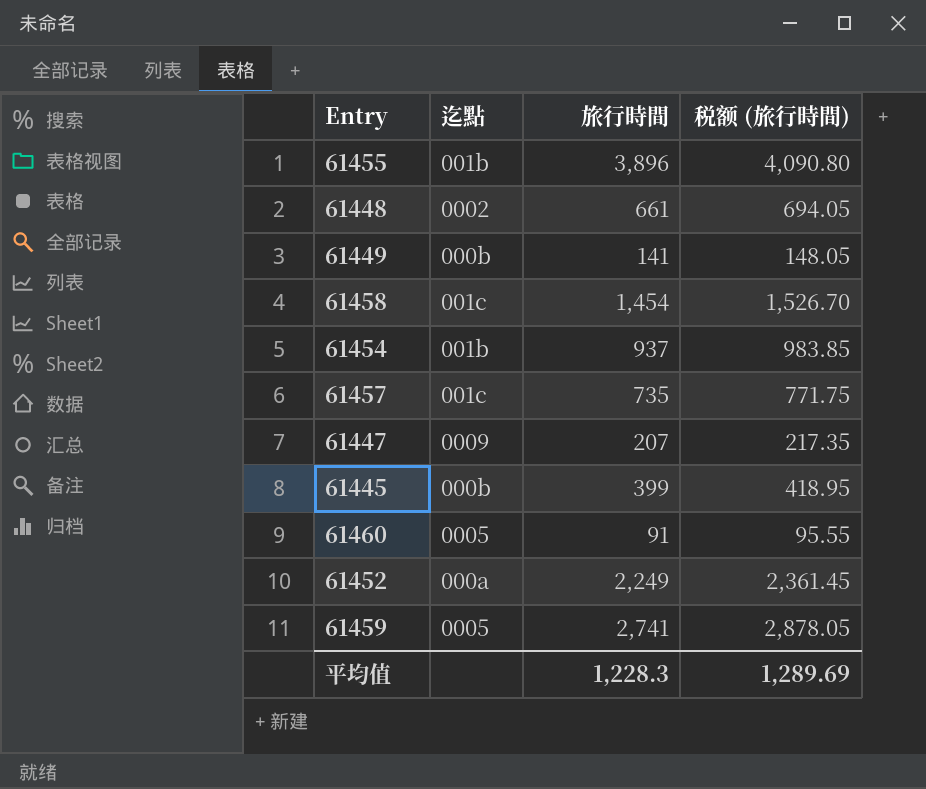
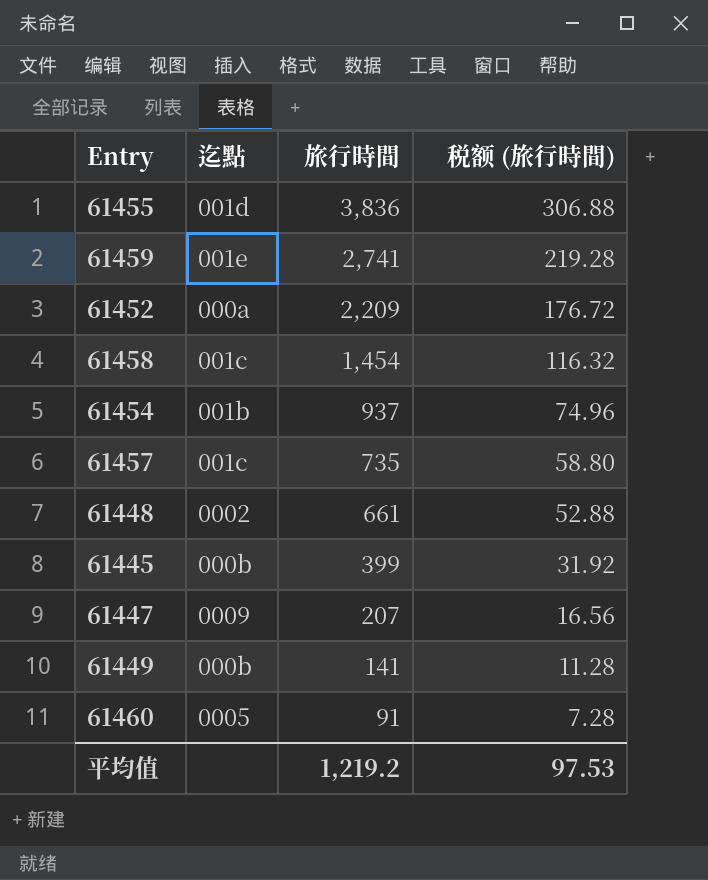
row order: none -> 旅行時間 descending
column 税额 (旅行時間) | formula: [旅行時間] * 1.05 -> [旅行時間] * 0.08
61455 | 迄點: 001b -> 001d
61455 | 旅行時間: 3,896 -> 3,836
61459 | 迄點: 0005 -> 001e
61452 | 旅行時間: 2,249 -> 2,209
平均值 | 旅行時間: 1,228.3 -> 1,219.2
平均值 | 税额 (旅行時間): 1,289.69 -> 97.53

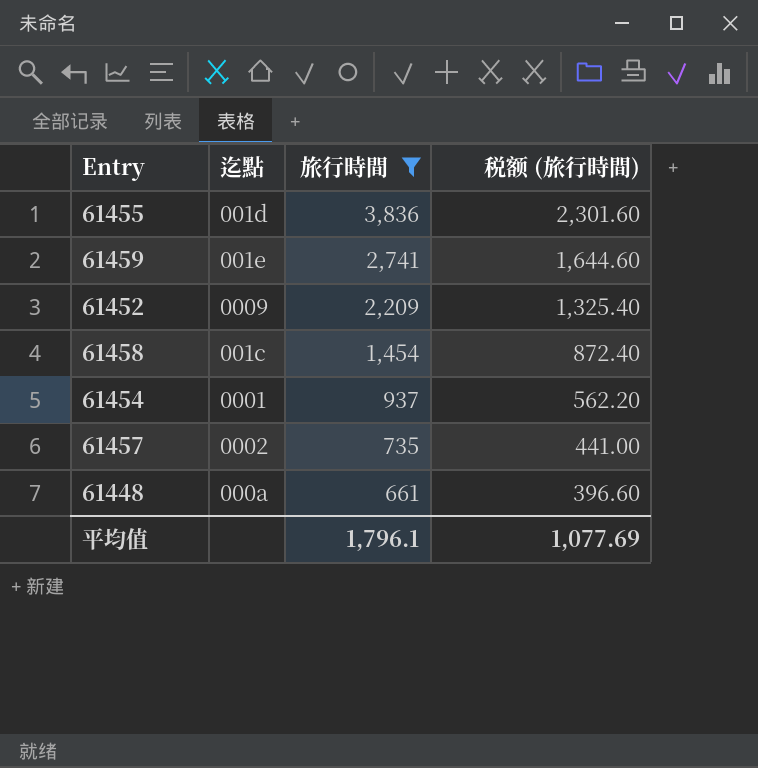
filter: none -> 旅行時間 >= 661
column 税额 (旅行時間) | formula: [旅行時間] * 0.08 -> [旅行時間] * 0.6
61452 | 迄點: 000a -> 0009
61454 | 迄點: 001b -> 0001
61457 | 迄點: 001c -> 0002
61448 | 迄點: 0002 -> 000a
平均值 | 旅行時間: 1,219.2 -> 1,796.1
平均值 | 税额 (旅行時間): 97.53 -> 1,077.69

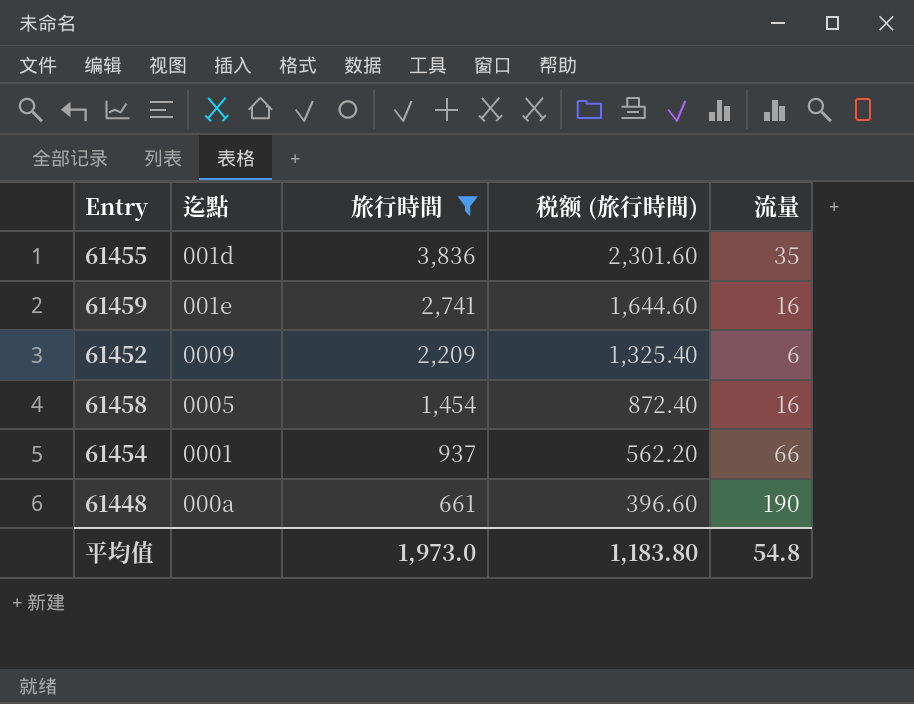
column 流量 | position: none -> 5
row 61457: 0002 | 735 | 441.00 -> none
61458 | 迄點: 001c -> 0005
平均值 | 旅行時間: 1,796.1 -> 1,973.0
平均值 | 税额 (旅行時間): 1,077.69 -> 1,183.80

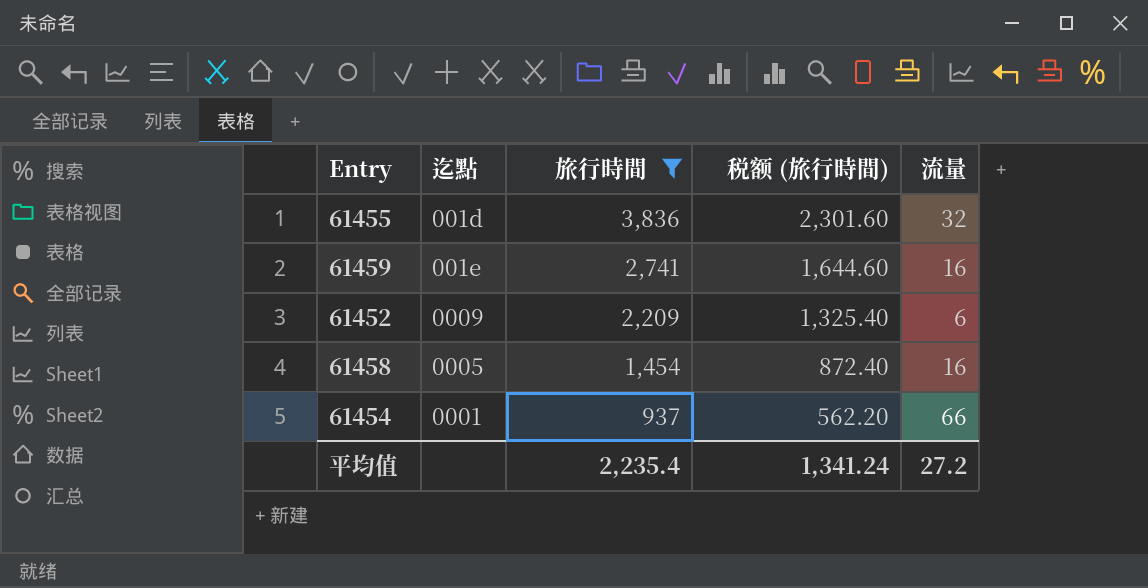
row 61448: 000a | 661 | 396.60 | 190 -> none
61455 | 流量: 35 -> 32
平均值 | 旅行時間: 1,973.0 -> 2,235.4
平均值 | 税额 (旅行時間): 1,183.80 -> 1,341.24
平均值 | 流量: 54.8 -> 27.2

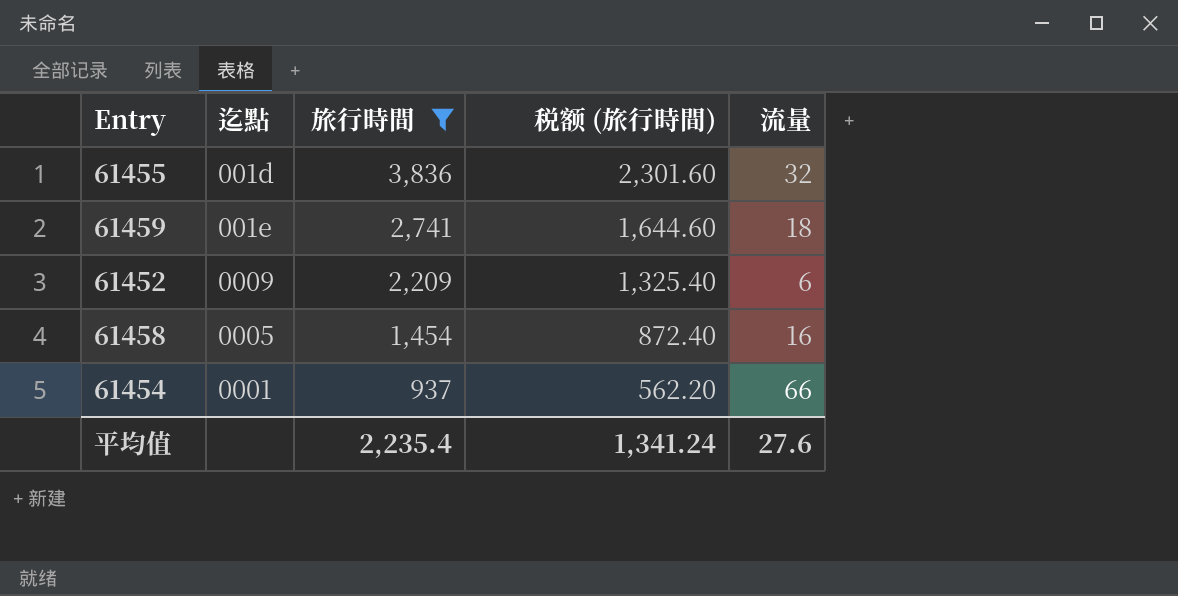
61459 | 流量: 16 -> 18
平均值 | 流量: 27.2 -> 27.6

